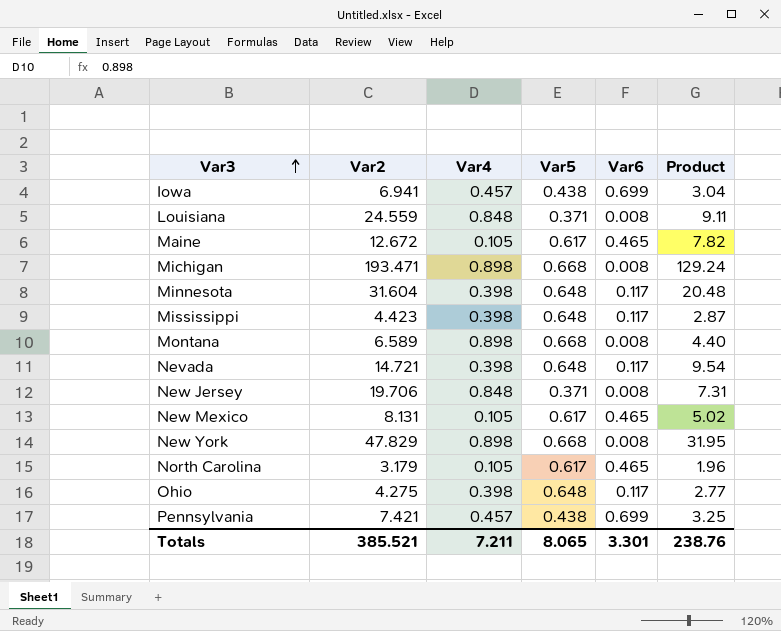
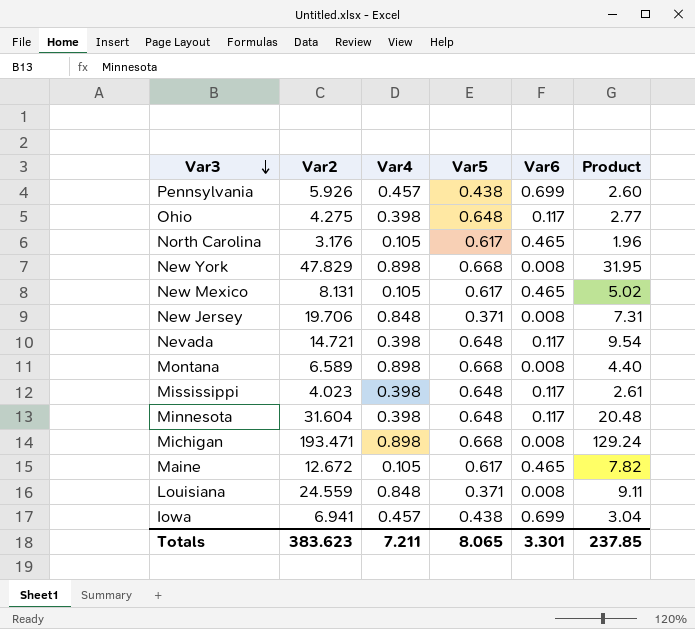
row order: Var3 ascending -> Var3 descending
Pennsylvania | Var2: 7.421 -> 5.926
Pennsylvania | Product: 3.25 -> 2.60
North Carolina | Var2: 3.179 -> 3.176
Mississippi | Var2: 4.423 -> 4.023
Mississippi | Product: 2.87 -> 2.61
Totals | Var2: 385.521 -> 383.623
Totals | Product: 238.76 -> 237.85

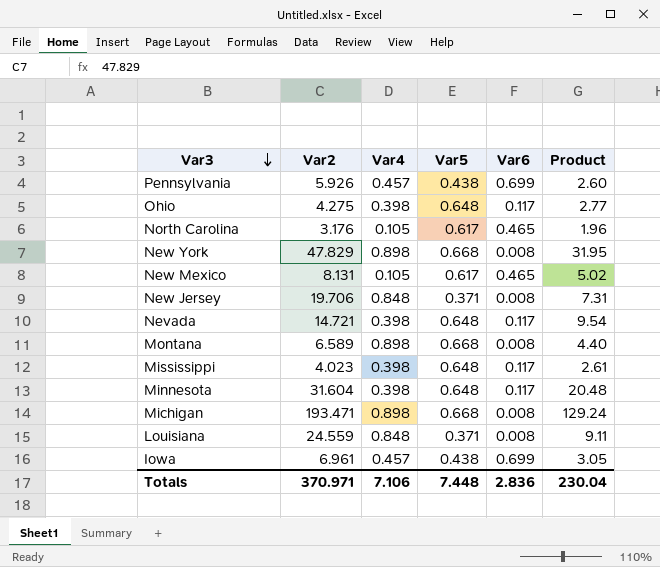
row Maine: 12.672 | 0.105 | 0.617 | 0.465 | 7.82 -> none
Iowa | Var2: 6.941 -> 6.961
Iowa | Product: 3.04 -> 3.05
Totals | Var2: 383.623 -> 370.971
Totals | Var4: 7.211 -> 7.106
Totals | Var5: 8.065 -> 7.448
Totals | Var6: 3.301 -> 2.836
Totals | Product: 237.85 -> 230.04

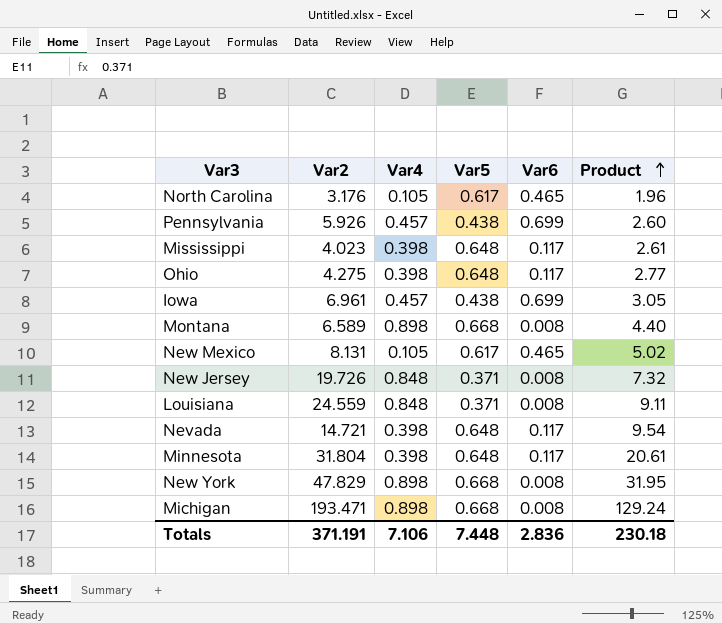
row order: Var3 descending -> Product ascending
New Jersey | Var2: 19.706 -> 19.726
New Jersey | Product: 7.31 -> 7.32
Minnesota | Var2: 31.604 -> 31.804
Minnesota | Product: 20.48 -> 20.61
Totals | Var2: 370.971 -> 371.191
Totals | Product: 230.04 -> 230.18

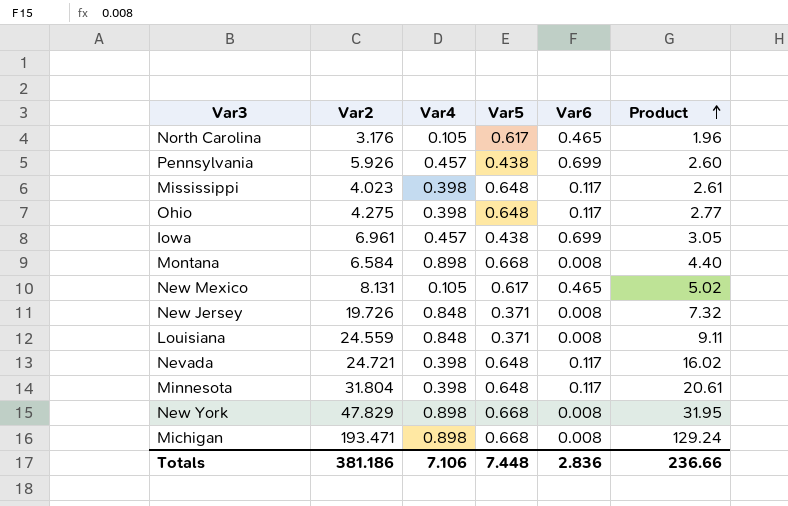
Montana | Var2: 6.589 -> 6.584
Nevada | Var2: 14.721 -> 24.721
Nevada | Product: 9.54 -> 16.02
Totals | Var2: 371.191 -> 381.186
Totals | Product: 230.18 -> 236.66

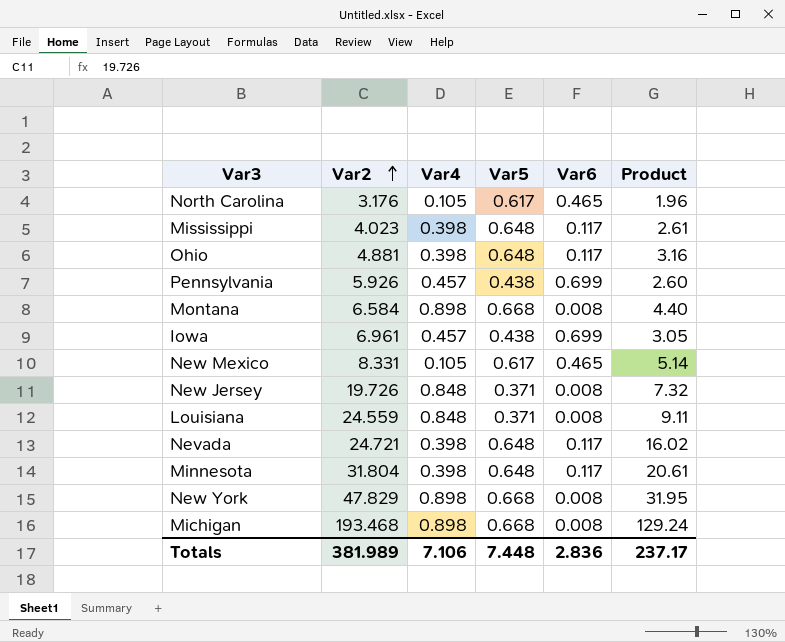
row order: Product ascending -> Var2 ascending
Ohio | Var2: 4.275 -> 4.881
Ohio | Product: 2.77 -> 3.16
New Mexico | Var2: 8.131 -> 8.331
New Mexico | Product: 5.02 -> 5.14
Michigan | Var2: 193.471 -> 193.468
Totals | Var2: 381.186 -> 381.989
Totals | Product: 236.66 -> 237.17

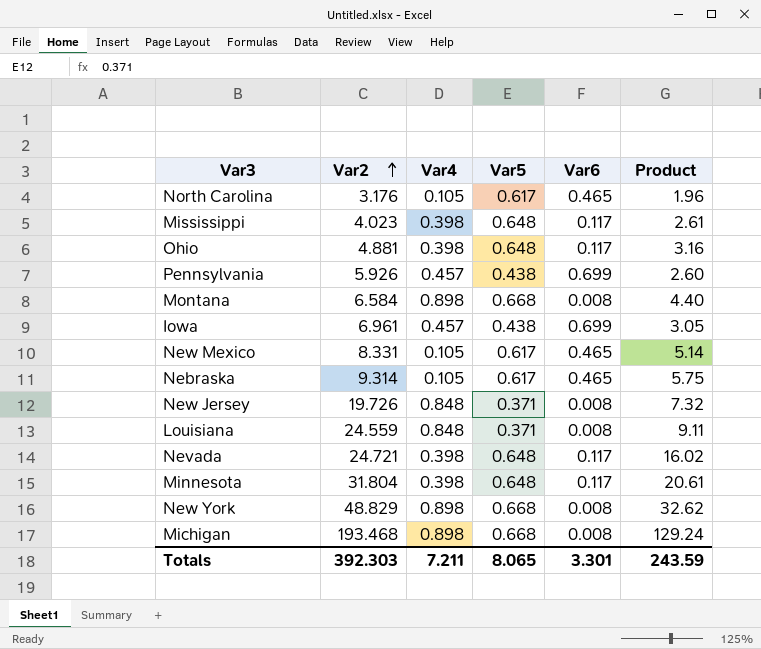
row Nebraska: none -> 9.314 | 0.105 | 0.617 | 0.465 | 5.75
New York | Var2: 47.829 -> 48.829
New York | Product: 31.95 -> 32.62
Totals | Var2: 381.989 -> 392.303
Totals | Var4: 7.106 -> 7.211
Totals | Var5: 7.448 -> 8.065
Totals | Var6: 2.836 -> 3.301
Totals | Product: 237.17 -> 243.59

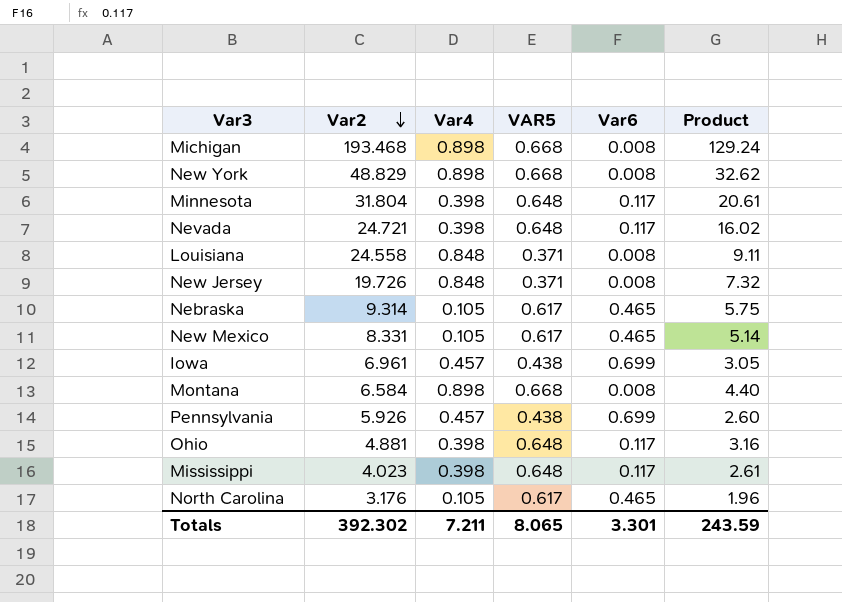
row order: Var2 ascending -> Var2 descending
column name: Var5 -> VAR5
Louisiana | Var2: 24.559 -> 24.558
Totals | Var2: 392.303 -> 392.302

